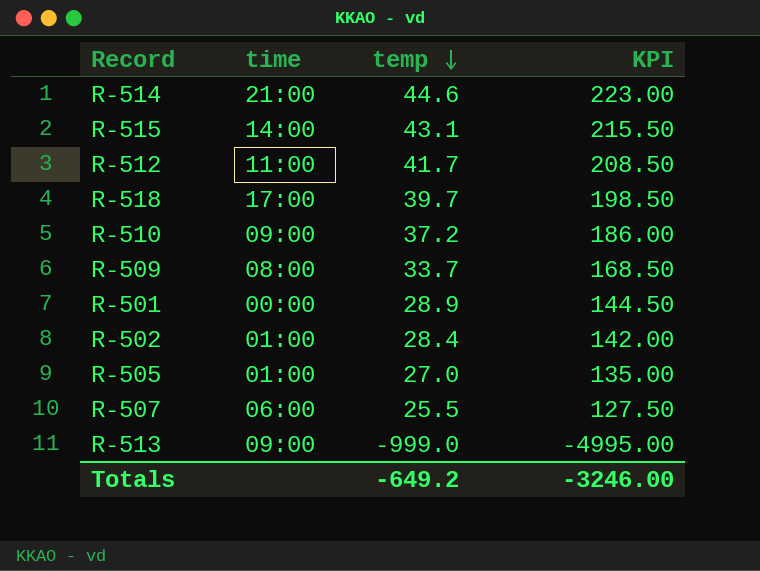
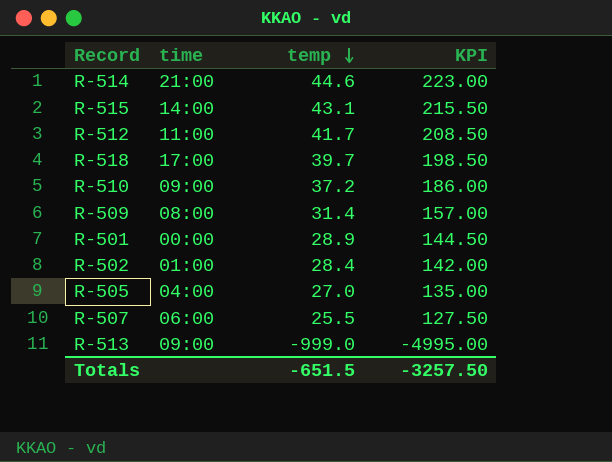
R-509 | temp: 33.7 -> 31.4
R-509 | KPI: 168.50 -> 157.00
R-505 | time: 01:00 -> 04:00
Totals | temp: -649.2 -> -651.5
Totals | KPI: -3246.00 -> -3257.50

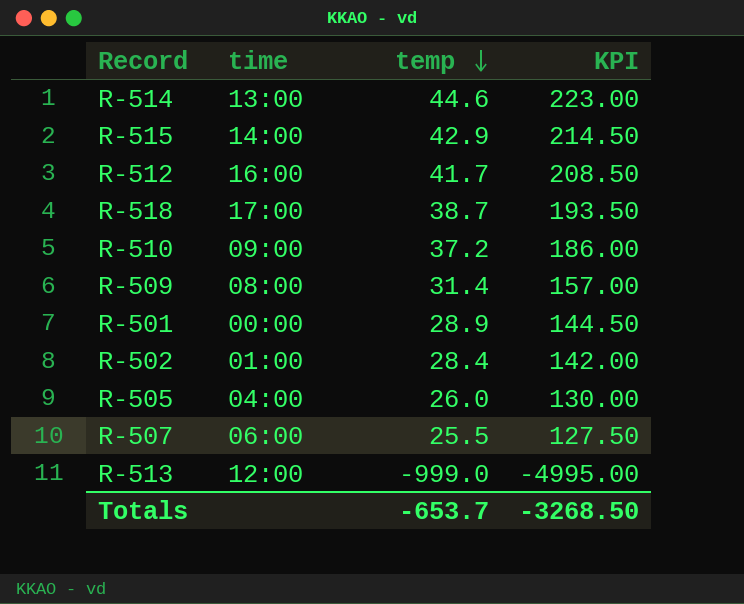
R-514 | time: 21:00 -> 13:00
R-515 | temp: 43.1 -> 42.9
R-515 | KPI: 215.50 -> 214.50
R-512 | time: 11:00 -> 16:00
R-518 | temp: 39.7 -> 38.7
R-518 | KPI: 198.50 -> 193.50
R-505 | temp: 27.0 -> 26.0
R-505 | KPI: 135.00 -> 130.00
R-513 | time: 09:00 -> 12:00
Totals | temp: -651.5 -> -653.7
Totals | KPI: -3257.50 -> -3268.50

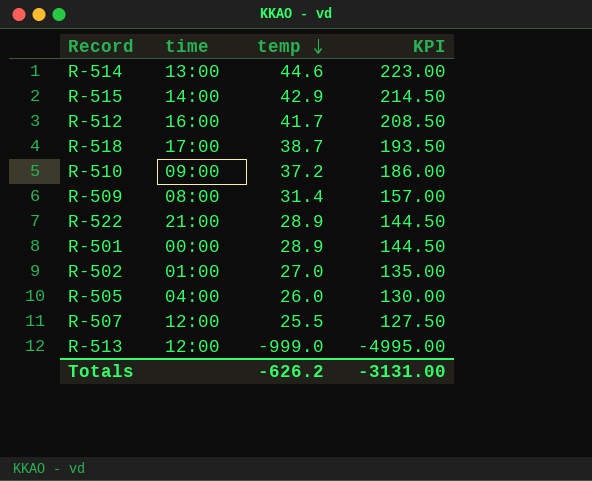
row R-522: none -> 21:00 | 28.9 | 144.50
R-502 | temp: 28.4 -> 27.0
R-502 | KPI: 142.00 -> 135.00
R-507 | time: 06:00 -> 12:00
Totals | temp: -653.7 -> -626.2
Totals | KPI: -3268.50 -> -3131.00

